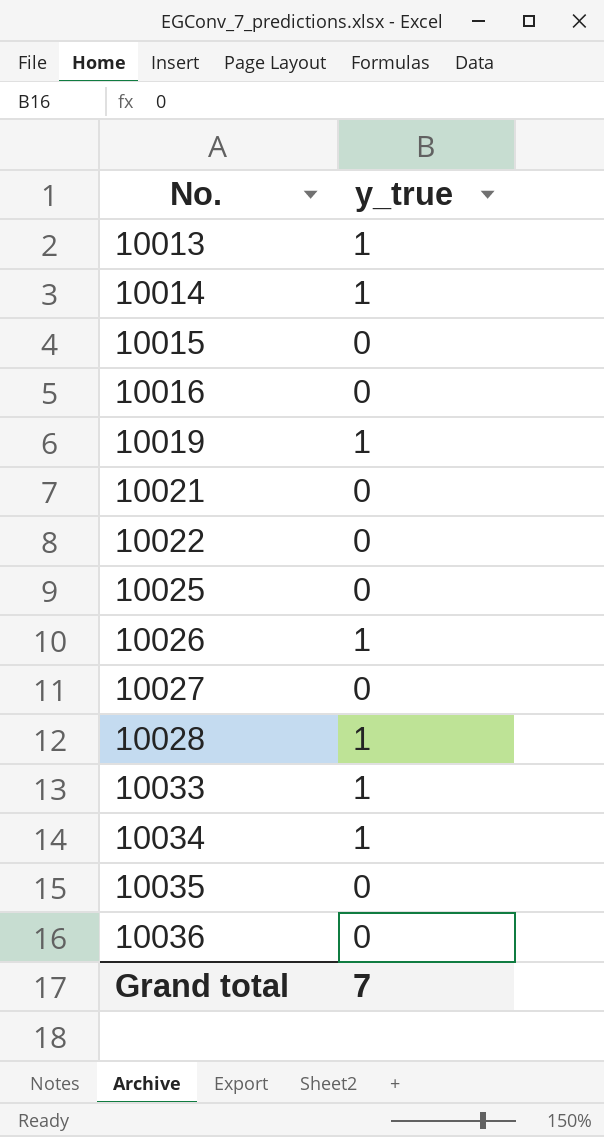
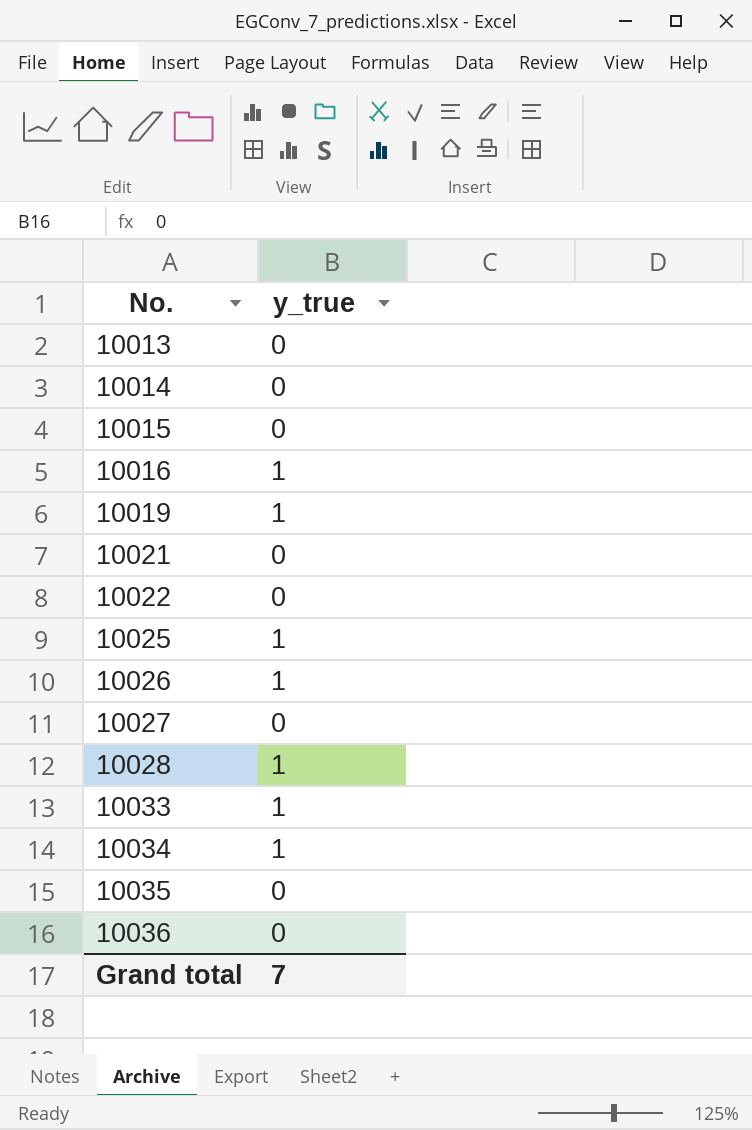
10013 | y_true: 1 -> 0
10014 | y_true: 1 -> 0
10016 | y_true: 0 -> 1
10025 | y_true: 0 -> 1

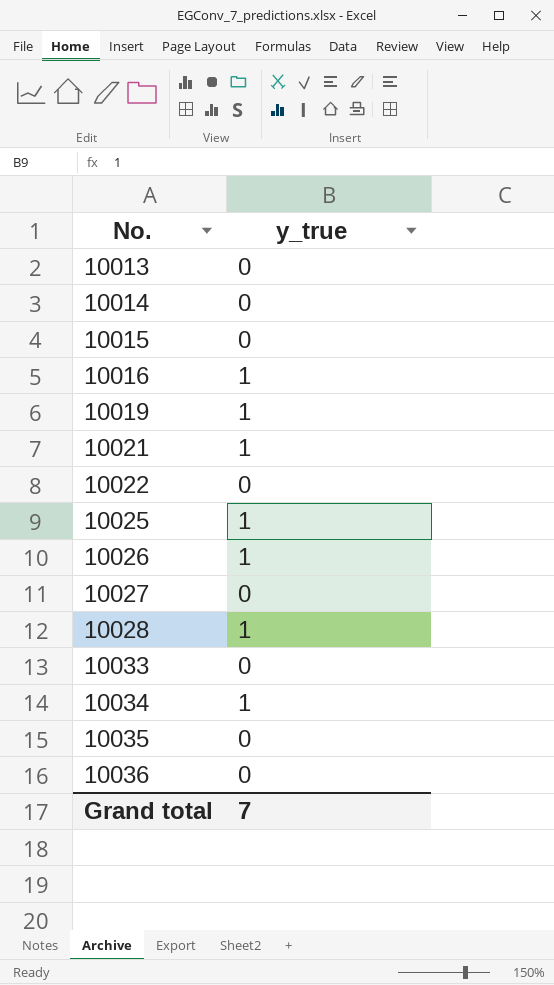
10021 | y_true: 0 -> 1
10033 | y_true: 1 -> 0

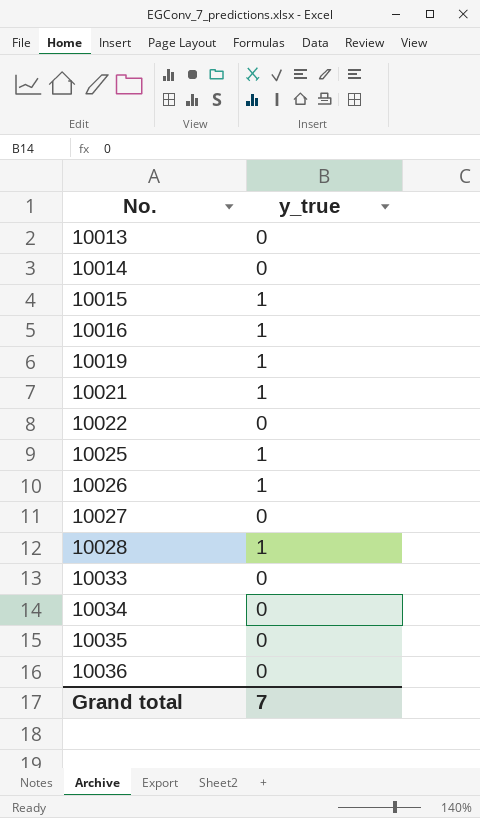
10015 | y_true: 0 -> 1
10034 | y_true: 1 -> 0

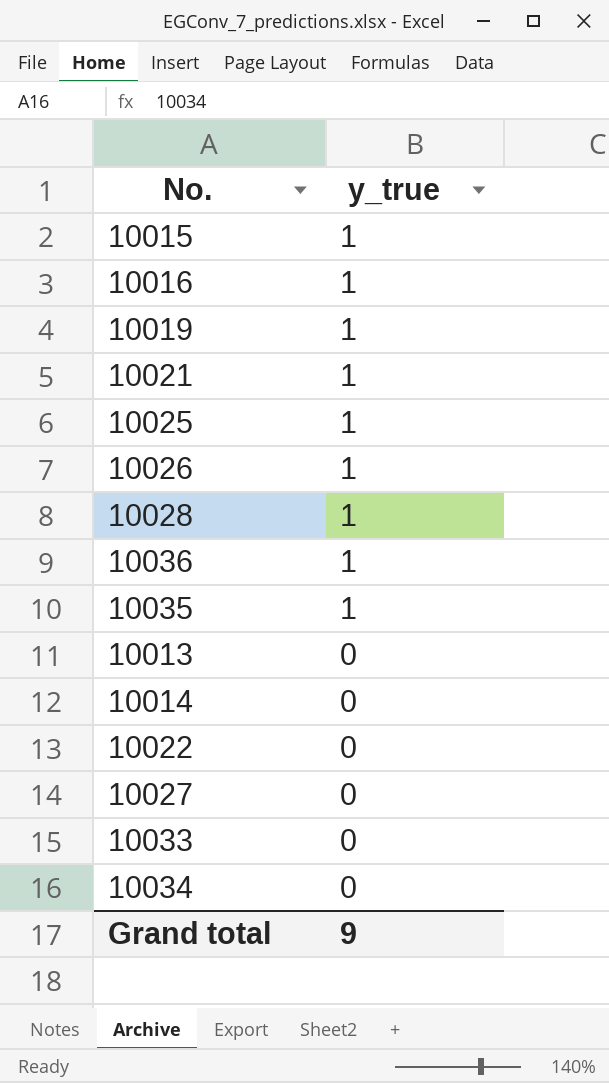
row order: No. ascending -> y_true descending
10036 | y_true: 0 -> 1
10035 | y_true: 0 -> 1
Grand total | y_true: 7 -> 9

